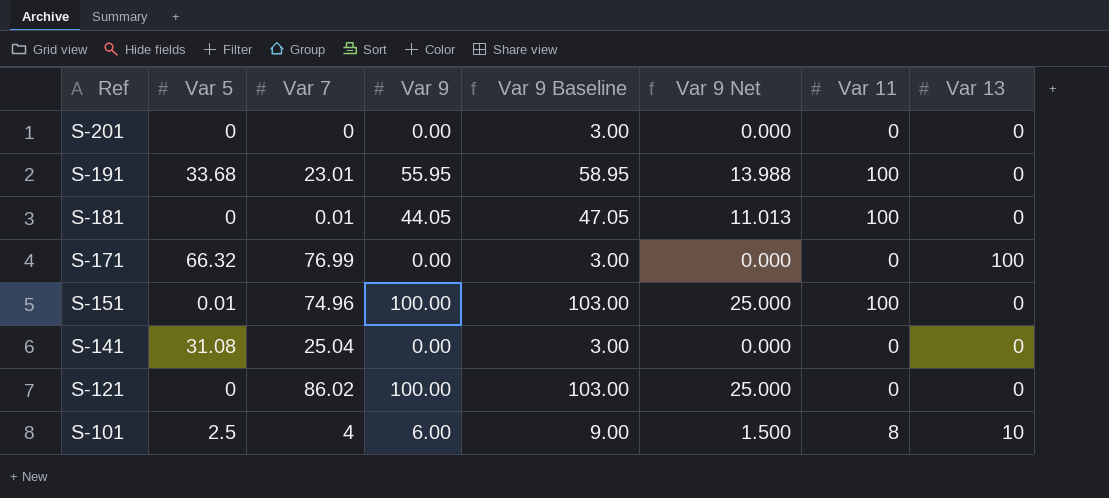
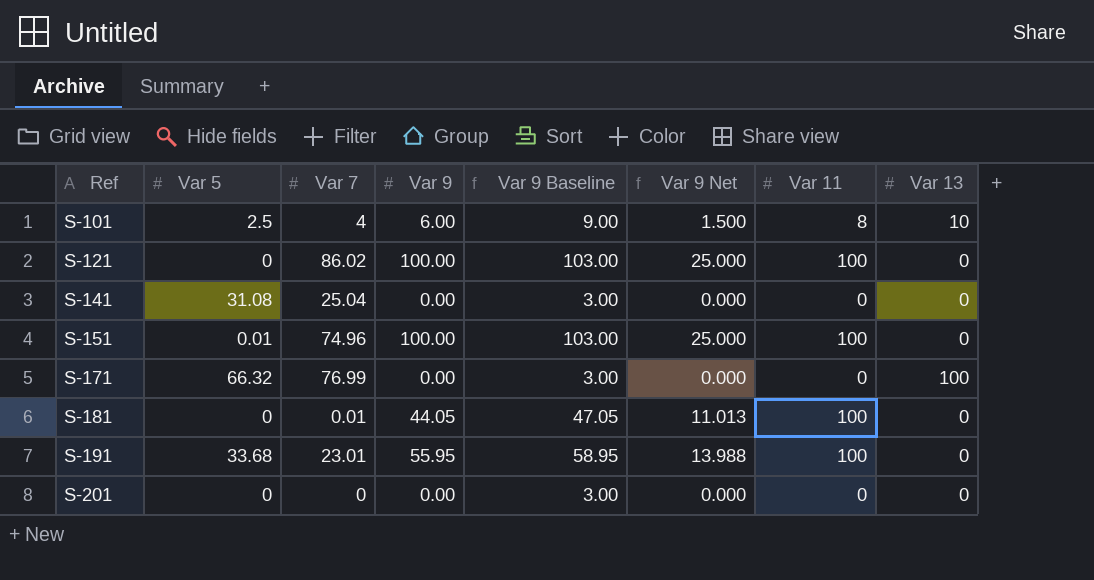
row order: Ref descending -> Ref ascending
S-121 | Var 11: 0 -> 100

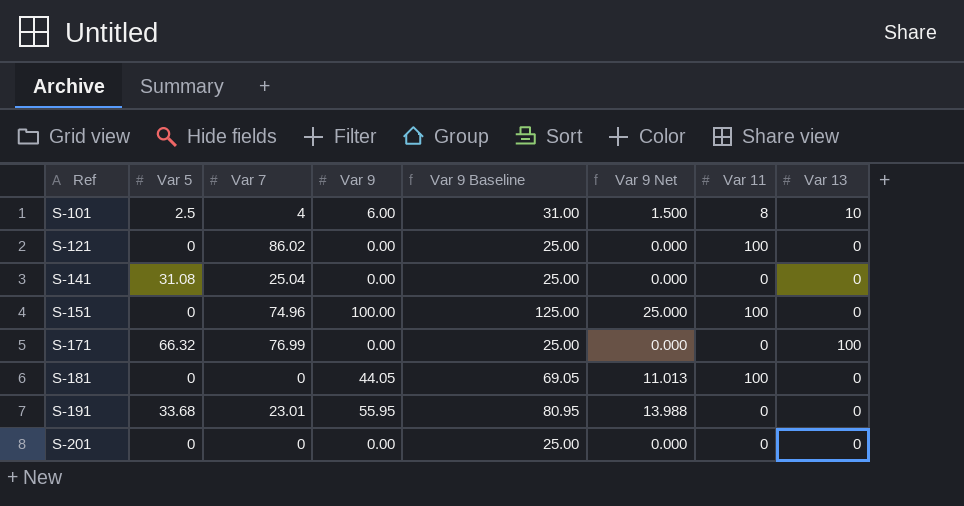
column Var 9 Baseline | formula: [Var 9] + 3 -> [Var 9] + 25
S-121 | Var 9: 100.00 -> 0.00
S-121 | Var 9 Net: 25.000 -> 0.000
S-151 | Var 5: 0.01 -> 0
S-181 | Var 7: 0.01 -> 0
S-191 | Var 11: 100 -> 0

